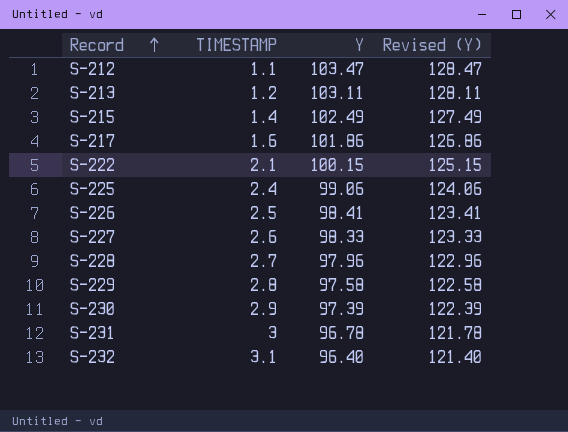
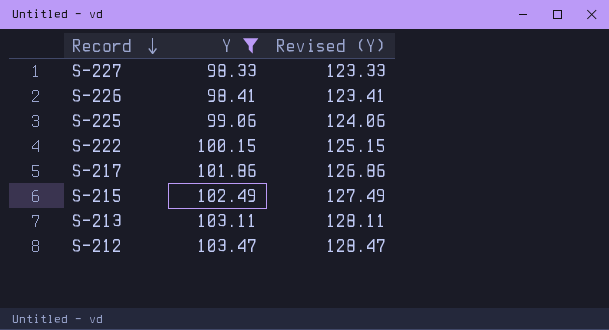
filter: none -> Y >= 98.33
row order: Record ascending -> Record descending
column TIMESTAMP | position: 2 -> none

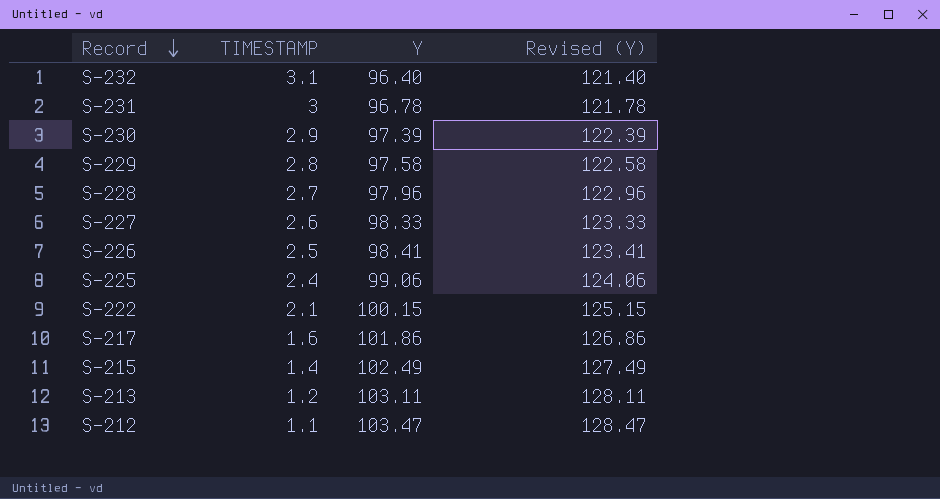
filter: Y >= 98.33 -> none
column TIMESTAMP | position: none -> 2

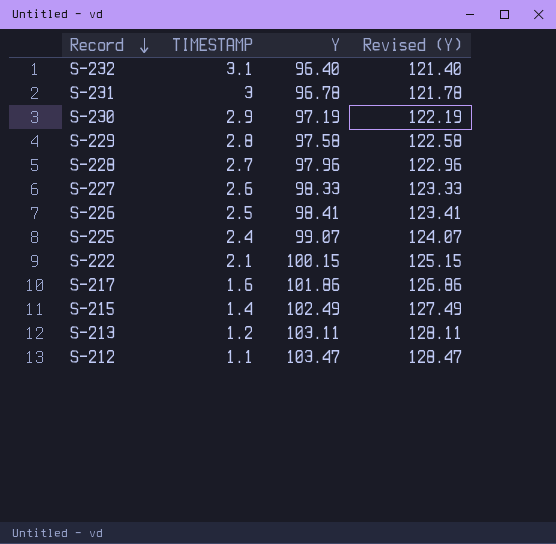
S-230 | Y: 97.39 -> 97.19
S-230 | Revised (Y): 122.39 -> 122.19
S-225 | Y: 99.06 -> 99.07
S-225 | Revised (Y): 124.06 -> 124.07

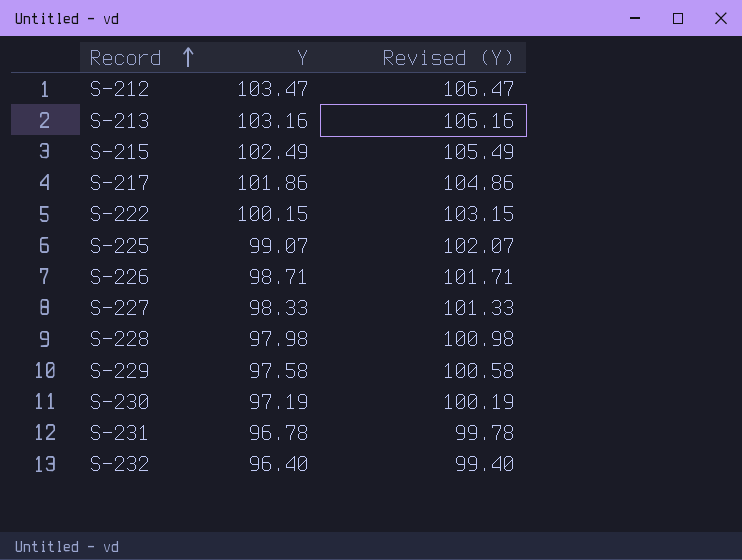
row order: Record descending -> Record ascending
column TIMESTAMP | position: 2 -> none
column Revised (Y) | formula: [Y] + 25 -> [Y] + 3
S-213 | Y: 103.11 -> 103.16
S-226 | Y: 98.41 -> 98.71
S-228 | Y: 97.96 -> 97.98

